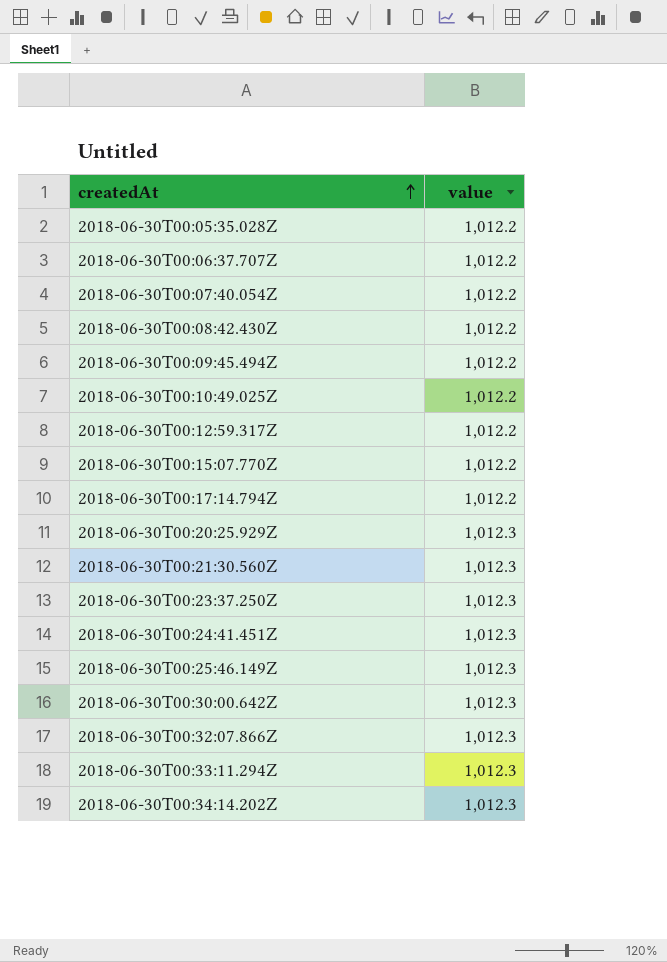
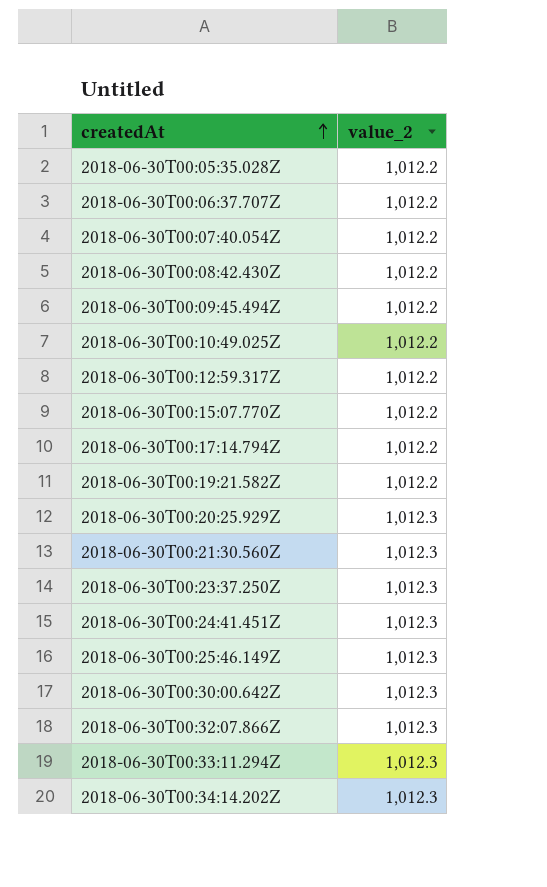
column name: value -> value_2
row 2018-06-30T00:19:21.582Z: none -> 1,012.2

